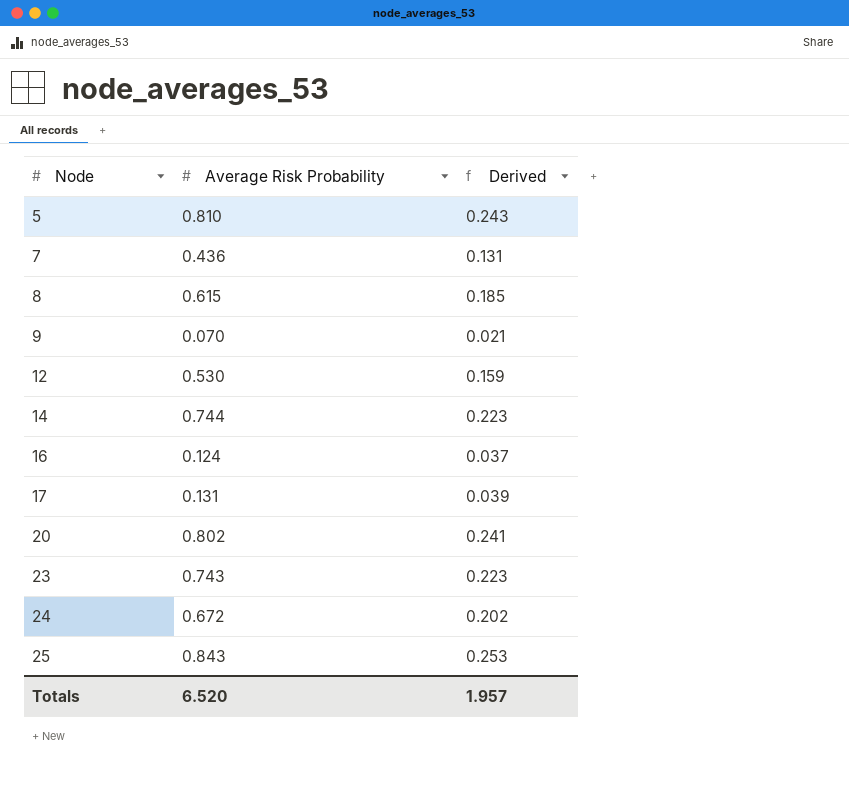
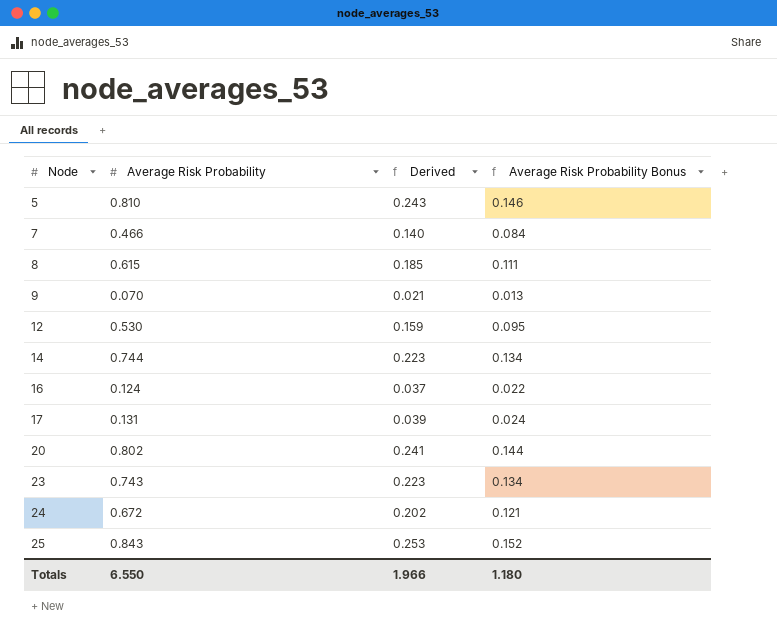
column Average Risk Probability Bonus | formula: none -> [Average Risk Probability] * 0.18
7 | Average Risk Probability: 0.436 -> 0.466
7 | Derived: 0.131 -> 0.140
Totals | Average Risk Probability: 6.520 -> 6.550
Totals | Derived: 1.957 -> 1.966

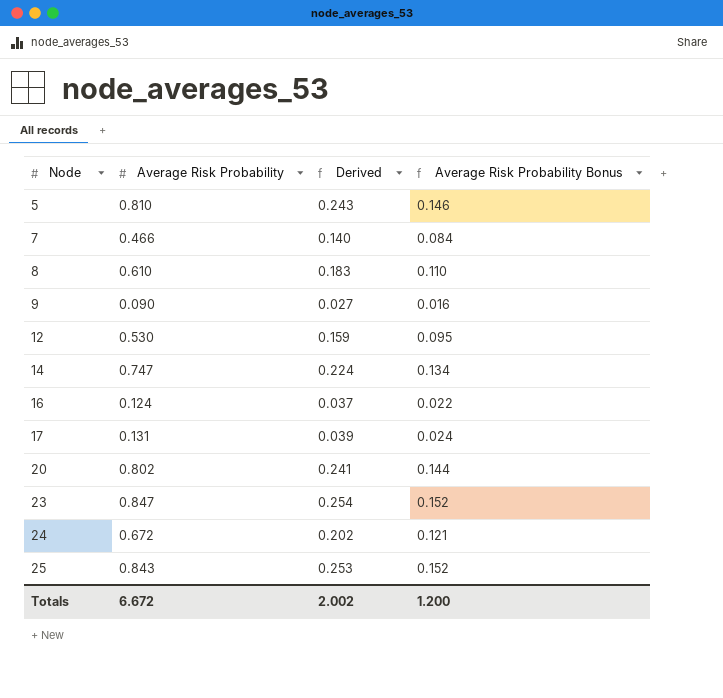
8 | Average Risk Probability: 0.615 -> 0.610
8 | Derived: 0.185 -> 0.183
8 | Average Risk Probability Bonus: 0.111 -> 0.110
9 | Average Risk Probability: 0.070 -> 0.090
9 | Derived: 0.021 -> 0.027
9 | Average Risk Probability Bonus: 0.013 -> 0.016
14 | Average Risk Probability: 0.744 -> 0.747
14 | Derived: 0.223 -> 0.224
23 | Average Risk Probability: 0.743 -> 0.847
23 | Derived: 0.223 -> 0.254
23 | Average Risk Probability Bonus: 0.134 -> 0.152
Totals | Average Risk Probability: 6.550 -> 6.672
Totals | Derived: 1.966 -> 2.002
Totals | Average Risk Probability Bonus: 1.180 -> 1.200

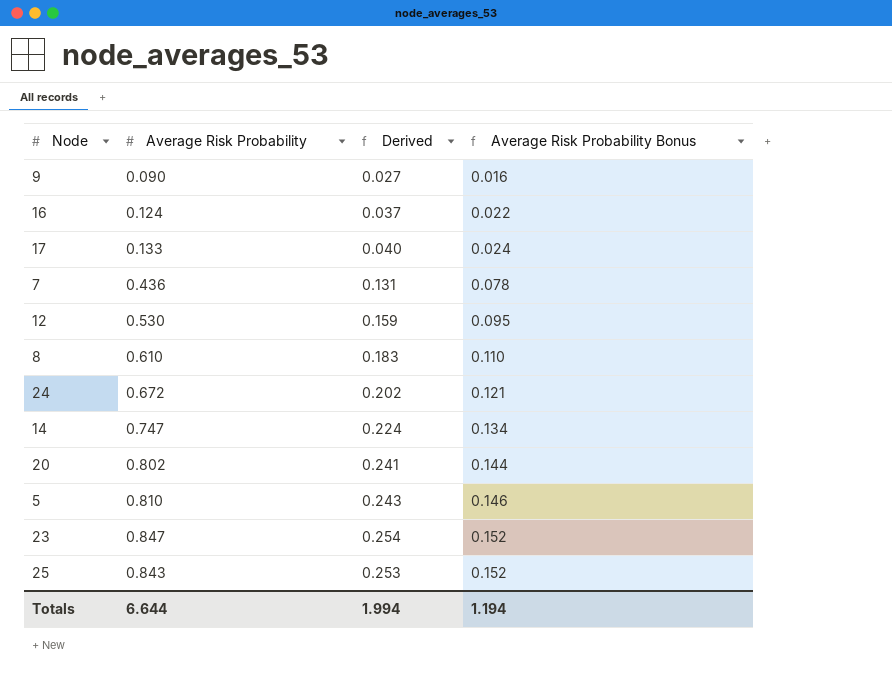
row order: Node ascending -> Average Risk Probability Bonus ascending
17 | Average Risk Probability: 0.131 -> 0.133
17 | Derived: 0.039 -> 0.040
7 | Average Risk Probability: 0.466 -> 0.436
7 | Derived: 0.140 -> 0.131
7 | Average Risk Probability Bonus: 0.084 -> 0.078
Totals | Average Risk Probability: 6.672 -> 6.644
Totals | Derived: 2.002 -> 1.994
Totals | Average Risk Probability Bonus: 1.200 -> 1.194

